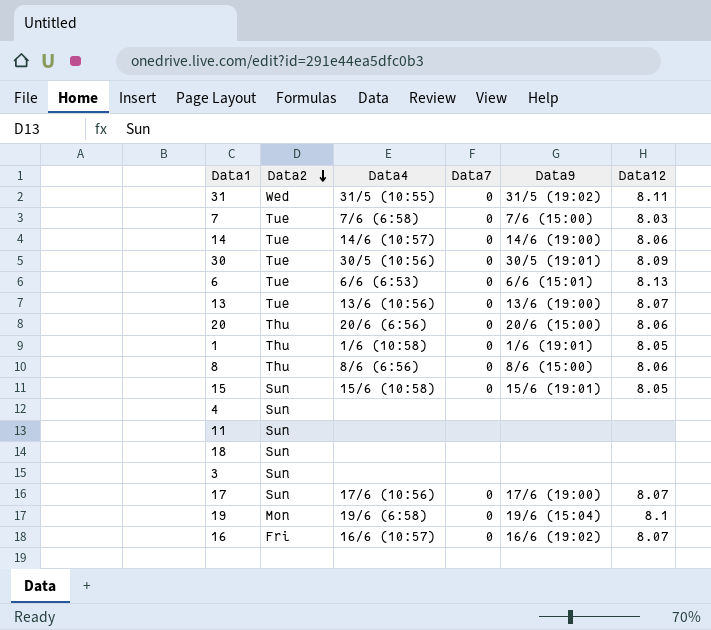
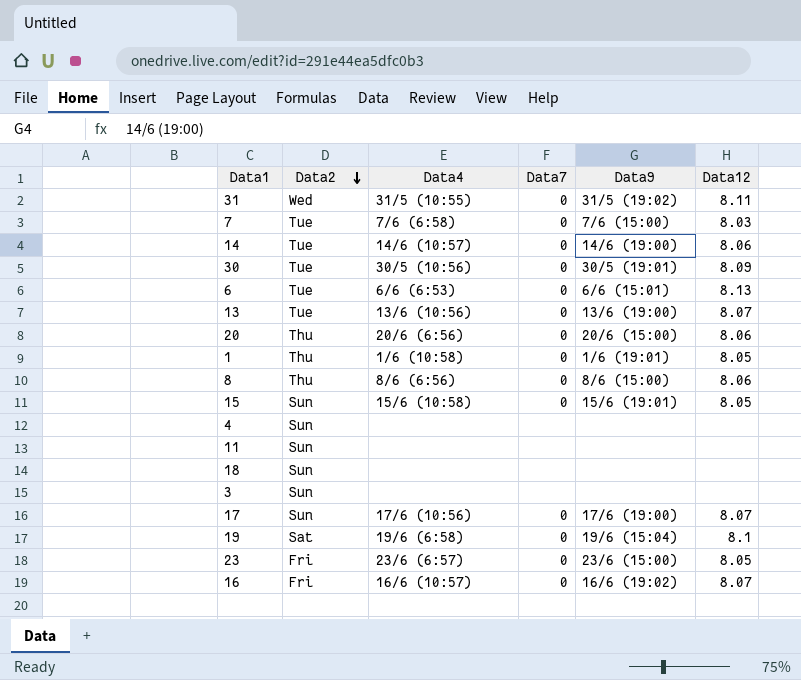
19 | Data2: Mon -> Sat
row 23: none -> Fri | 23/6 (6:57) | 0 | 23/6 (15:00) | 8.05

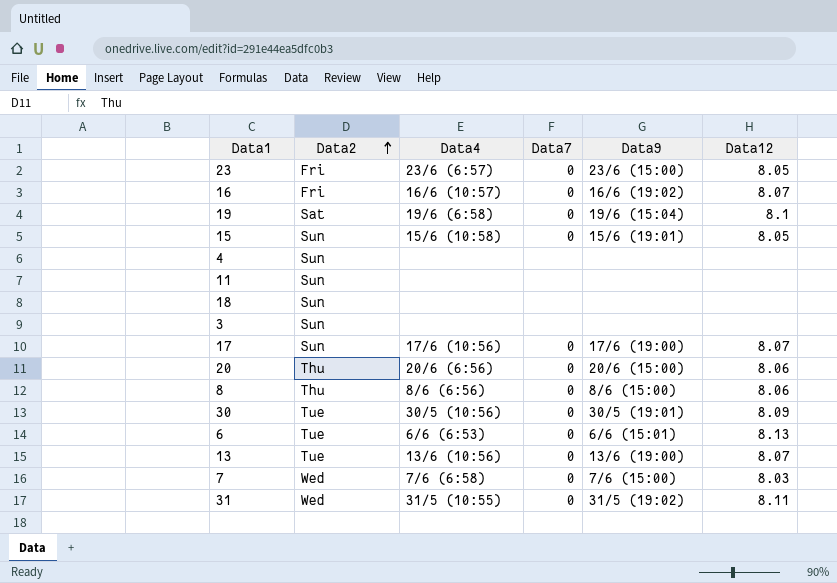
row order: Data2 descending -> Data2 ascending
row 14: Tue | 14/6 (10:57) | 0 | 14/6 (19:00) | 8.06 -> none
row 1: Thu | 1/6 (10:58) | 0 | 1/6 (19:01) | 8.05 -> none
7 | Data2: Tue -> Wed

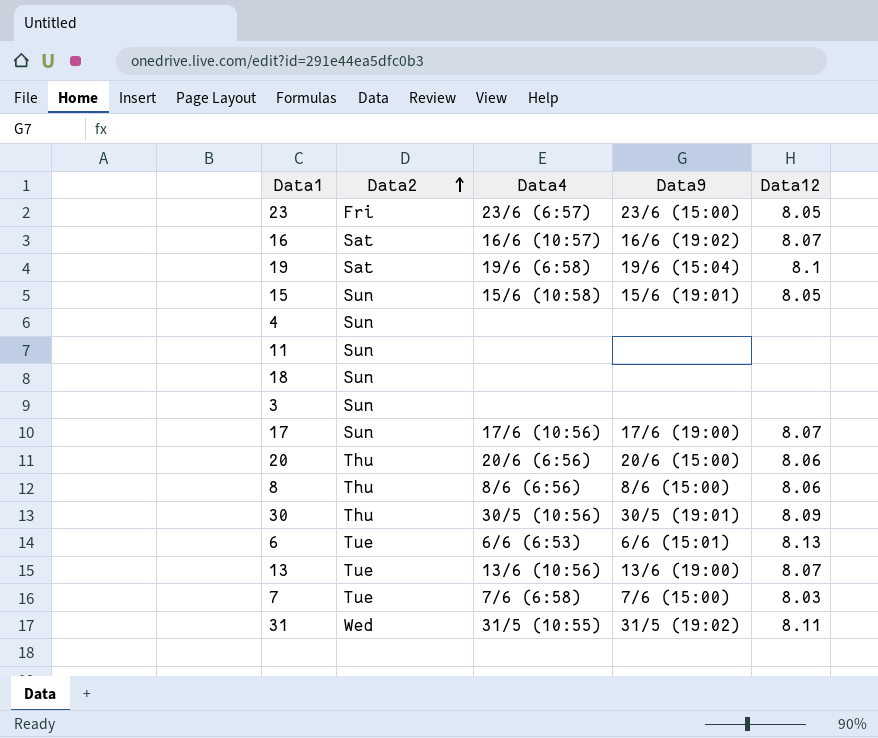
column Data7 | position: 4 -> none
16 | Data2: Fri -> Sat
30 | Data2: Tue -> Thu
7 | Data2: Wed -> Tue

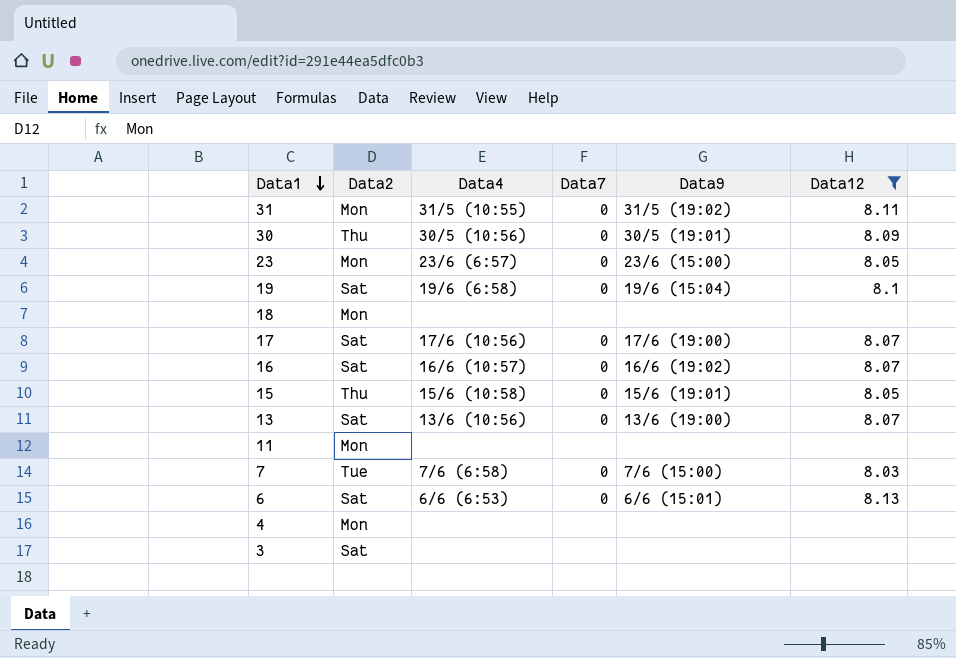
filter: none -> Data12 != 8.06
row order: Data2 ascending -> Data1 descending
column Data7 | position: none -> 4
31 | Data2: Wed -> Mon
23 | Data2: Fri -> Mon
18 | Data2: Sun -> Mon
17 | Data2: Sun -> Sat
15 | Data2: Sun -> Thu
13 | Data2: Tue -> Sat
11 | Data2: Sun -> Mon
6 | Data2: Tue -> Sat
4 | Data2: Sun -> Mon
3 | Data2: Sun -> Sat

